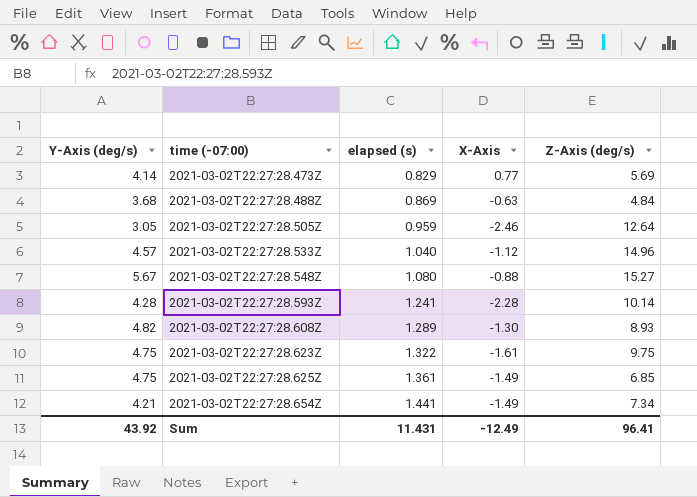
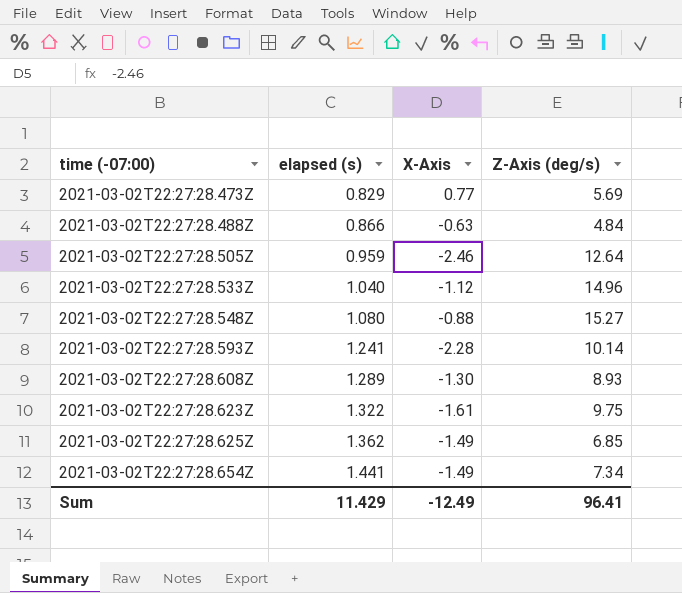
column Y-Axis (deg/s) | position: 1 -> none
2021-03-02T22:27:28.488Z | elapsed (s): 0.869 -> 0.866
2021-03-02T22:27:28.625Z | elapsed (s): 1.361 -> 1.362
Sum | elapsed (s): 11.431 -> 11.429

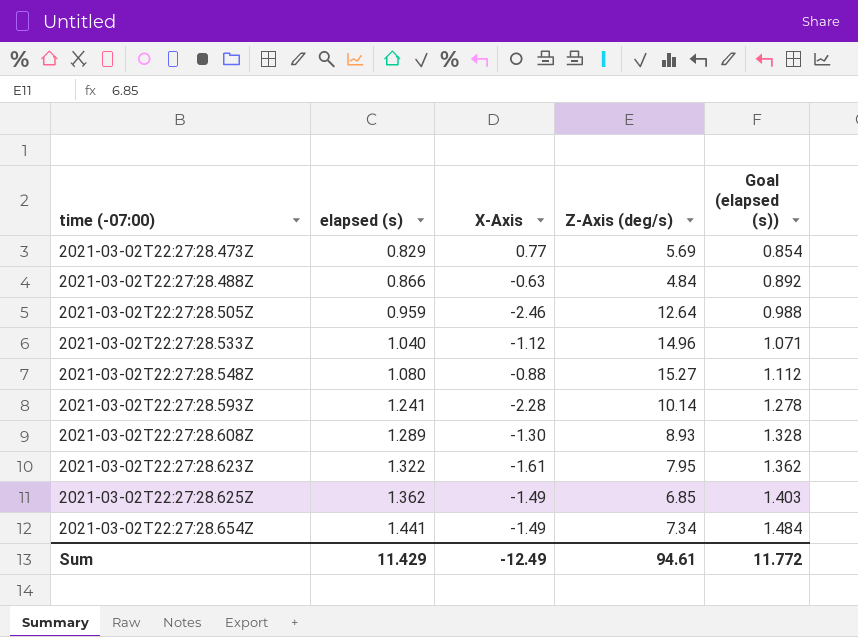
column Goal (elapsed (s)) | formula: none -> [elapsed (s)] * 1.03
2021-03-02T22:27:28.623Z | Z-Axis (deg/s): 9.75 -> 7.95
Sum | Z-Axis (deg/s): 96.41 -> 94.61

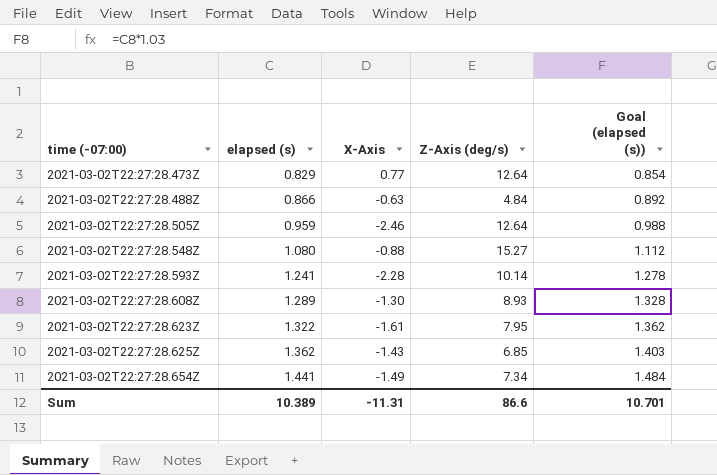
row 2021-03-02T22:27:28.533Z: 1.040 | -1.12 | 14.96 | 1.071 -> none
2021-03-02T22:27:28.473Z | Z-Axis (deg/s): 5.69 -> 12.64
2021-03-02T22:27:28.625Z | X-Axis: -1.49 -> -1.43
Sum | elapsed (s): 11.429 -> 10.389
Sum | X-Axis: -12.49 -> -11.31
Sum | Z-Axis (deg/s): 94.61 -> 86.6
Sum | Goal (elapsed (s)): 11.772 -> 10.701

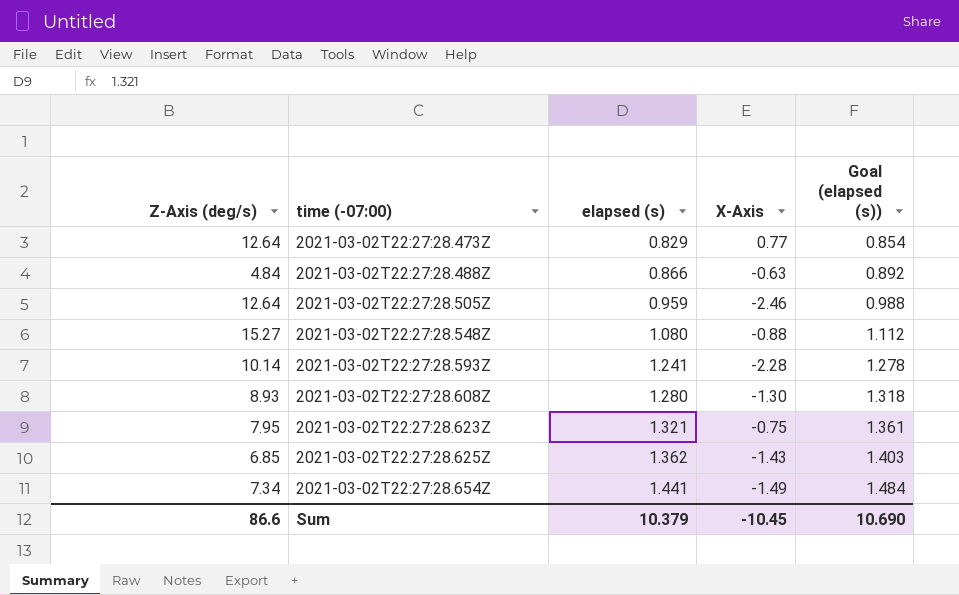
column Z-Axis (deg/s) | position: 4 -> 1
2021-03-02T22:27:28.608Z | elapsed (s): 1.289 -> 1.280
2021-03-02T22:27:28.608Z | Goal (elapsed (s)): 1.328 -> 1.318
2021-03-02T22:27:28.623Z | elapsed (s): 1.322 -> 1.321
2021-03-02T22:27:28.623Z | X-Axis: -1.61 -> -0.75
2021-03-02T22:27:28.623Z | Goal (elapsed (s)): 1.362 -> 1.361
Sum | elapsed (s): 10.389 -> 10.379
Sum | X-Axis: -11.31 -> -10.45
Sum | Goal (elapsed (s)): 10.701 -> 10.690

